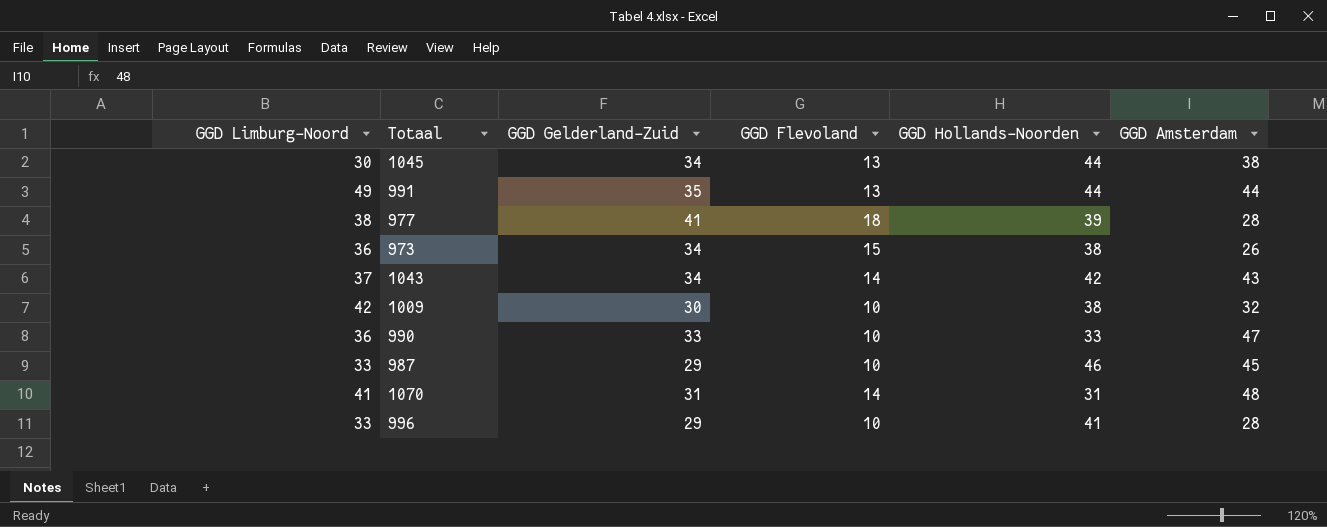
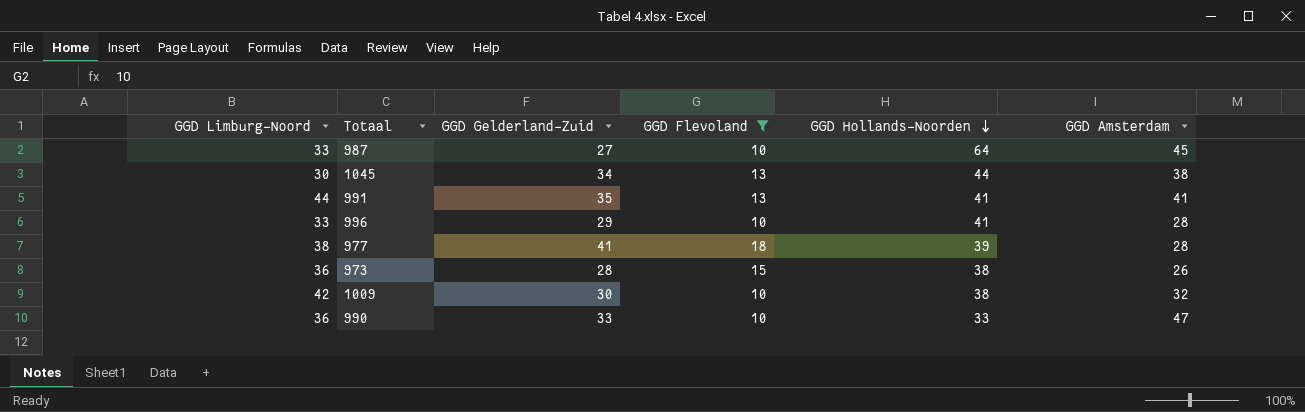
filter: none -> GGD Flevoland != 14
row order: none -> GGD Hollands-Noorden descending
987 | GGD Gelderland-Zuid: 29 -> 27
987 | GGD Hollands-Noorden: 46 -> 64
991 | GGD Limburg-Noord: 49 -> 44
991 | GGD Hollands-Noorden: 44 -> 41
991 | GGD Amsterdam: 44 -> 41
973 | GGD Gelderland-Zuid: 34 -> 28

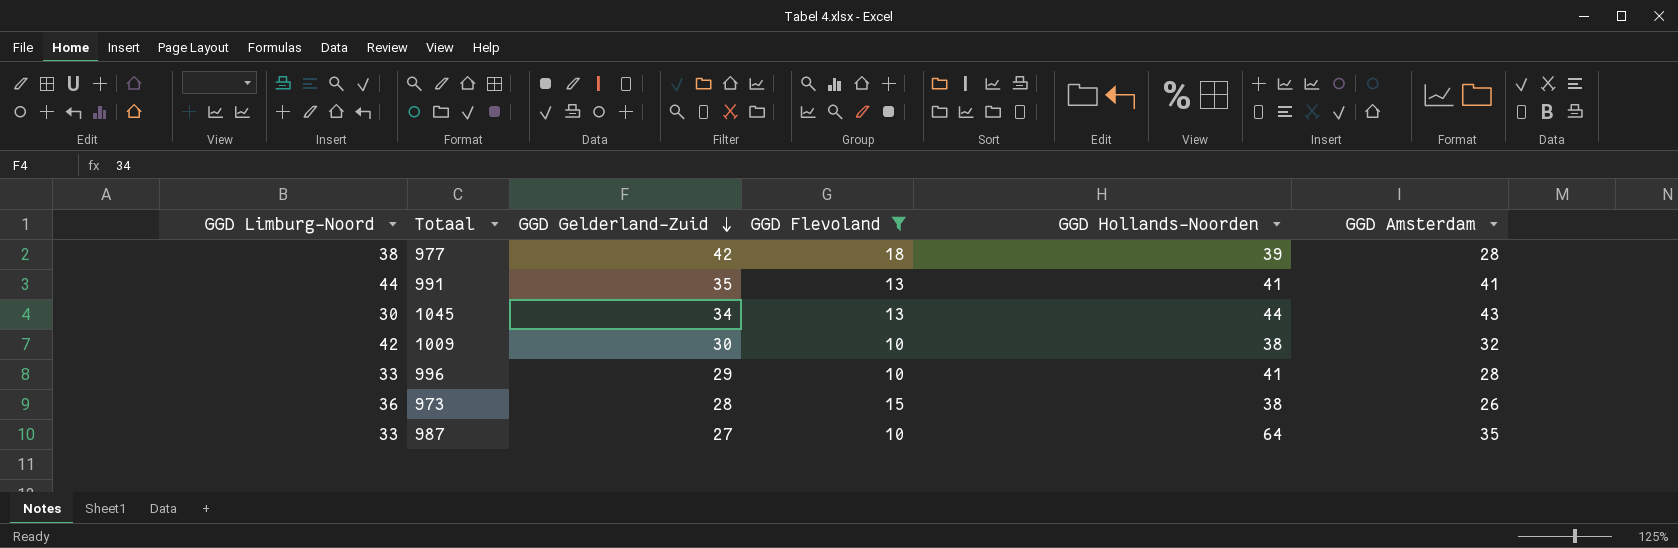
row order: GGD Hollands-Noorden descending -> GGD Gelderland-Zuid descending
row 990: 36 | 33 | 10 | 33 | 47 -> none
977 | GGD Gelderland-Zuid: 41 -> 42
1045 | GGD Amsterdam: 38 -> 43
987 | GGD Amsterdam: 45 -> 35

